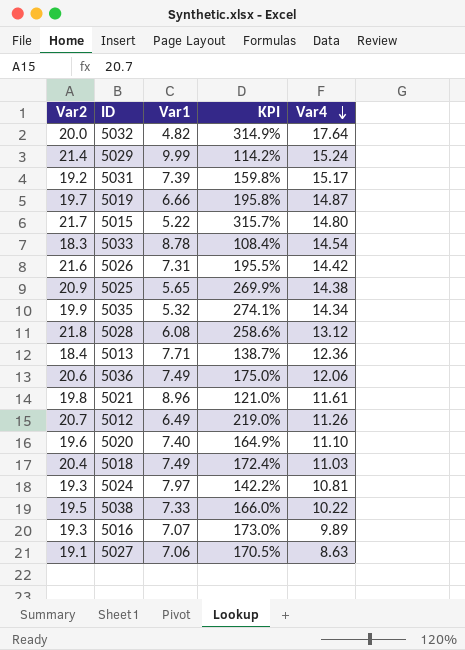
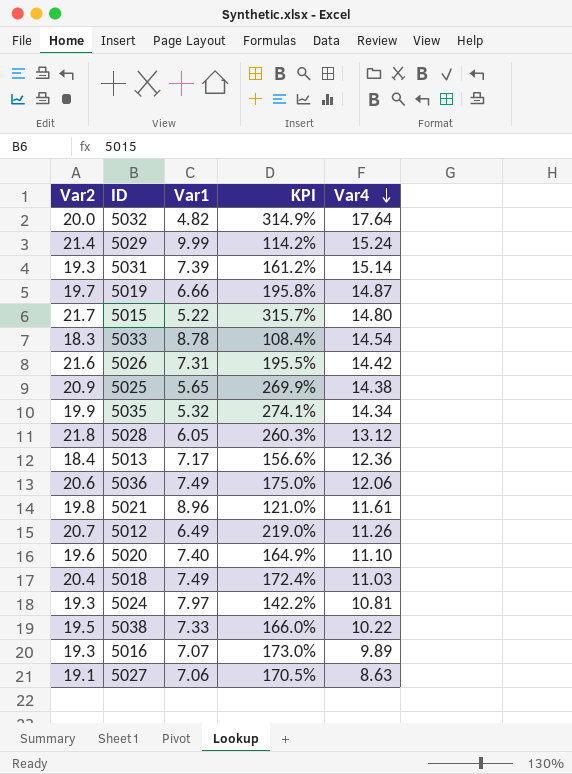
5031 | Var2: 19.2 -> 19.3
5031 | KPI: 159.8% -> 161.2%
5031 | Var4: 15.17 -> 15.14
5028 | Var1: 6.08 -> 6.05
5028 | KPI: 258.6% -> 260.3%
5013 | Var1: 7.71 -> 7.17
5013 | KPI: 138.7% -> 156.6%

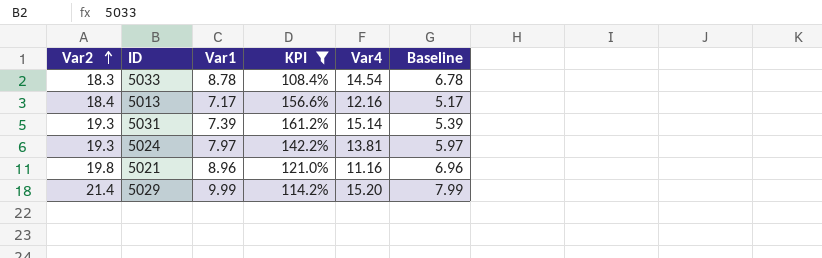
filter: none -> KPI <= 161.2%
row order: Var4 descending -> Var2 ascending
column Baseline | formula: none -> [Var1] - 2
5013 | Var4: 12.36 -> 12.16
5024 | Var4: 10.81 -> 13.81
5021 | Var4: 11.61 -> 11.16
5029 | Var4: 15.24 -> 15.20

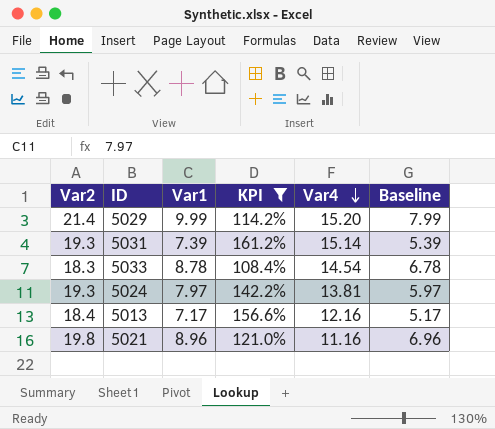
row order: Var2 ascending -> Var4 descending

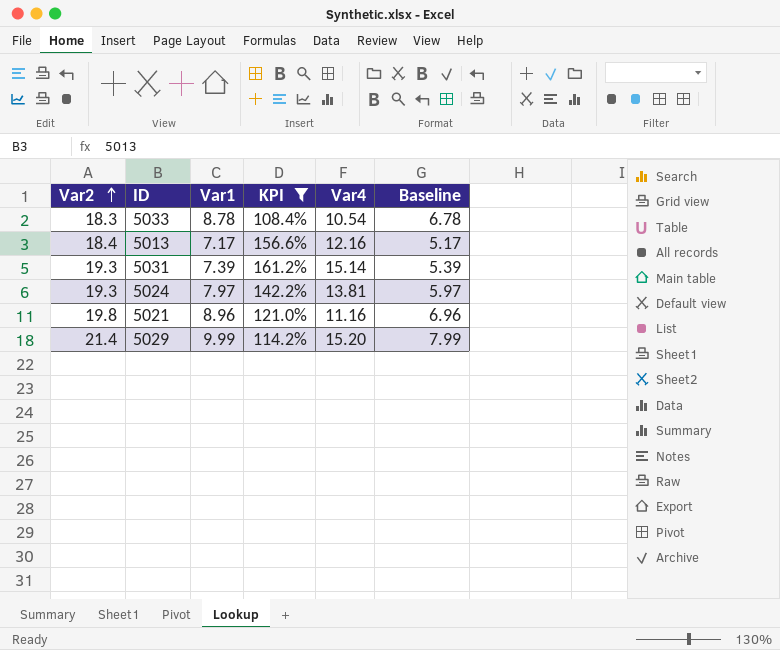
row order: Var4 descending -> Var2 ascending
5033 | Var4: 14.54 -> 10.54

